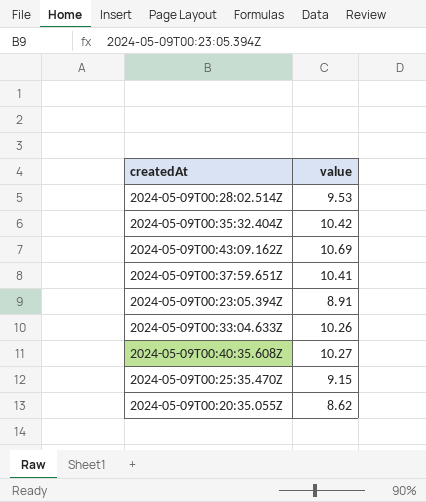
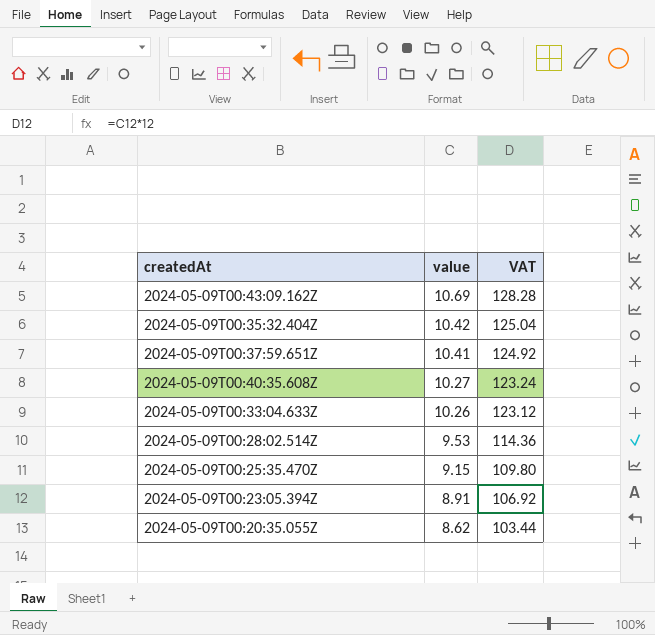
row order: none -> value descending
column VAT | formula: none -> [value] * 12

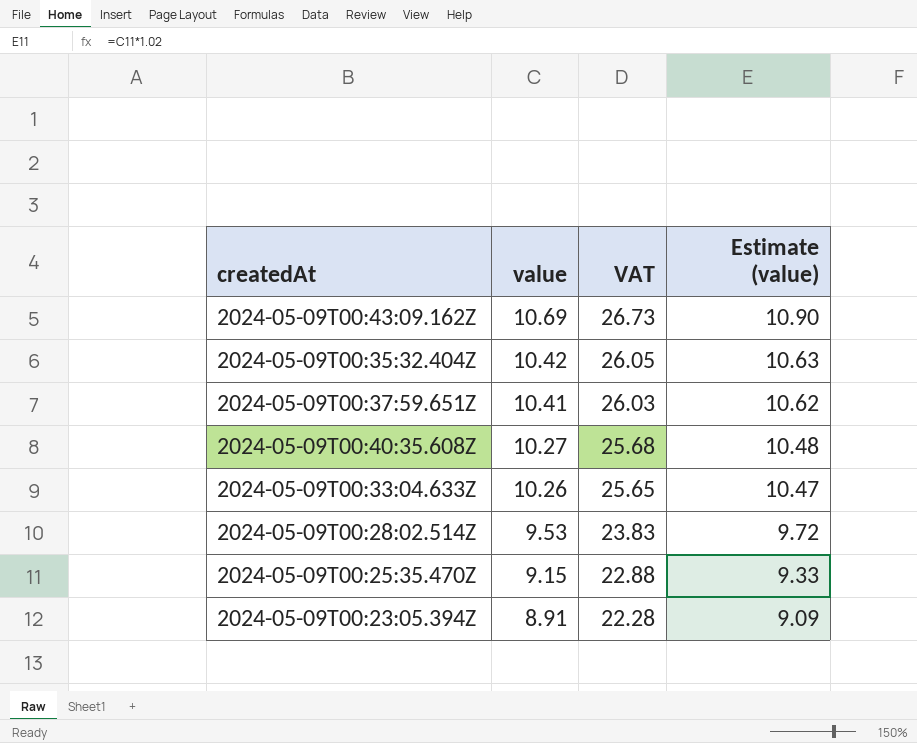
column VAT | formula: [value] * 12 -> [value] * 2.5
column Estimate (value) | formula: none -> [value] * 1.02
row 2024-05-09T00:20:35.055Z: 8.62 | 103.44 -> none

